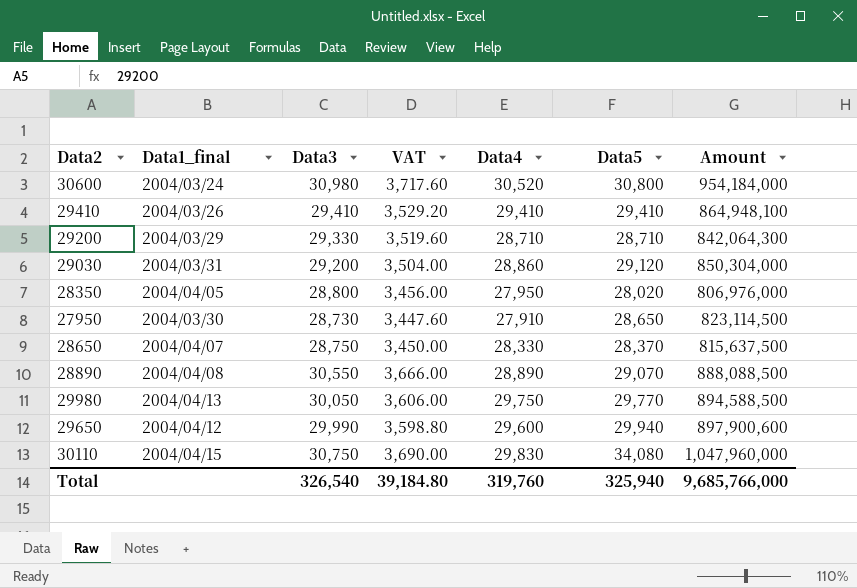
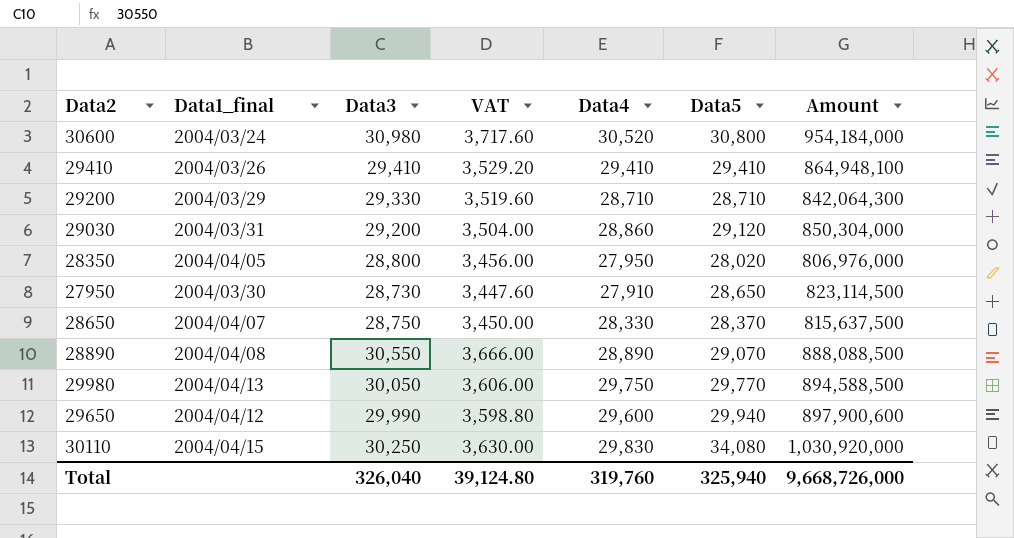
30110 | Data3: 30,750 -> 30,250
30110 | VAT: 3,690.00 -> 3,630.00
30110 | Amount: 1,047,960,000 -> 1,030,920,000
Total | Data3: 326,540 -> 326,040
Total | VAT: 39,184.80 -> 39,124.80
Total | Amount: 9,685,766,000 -> 9,668,726,000

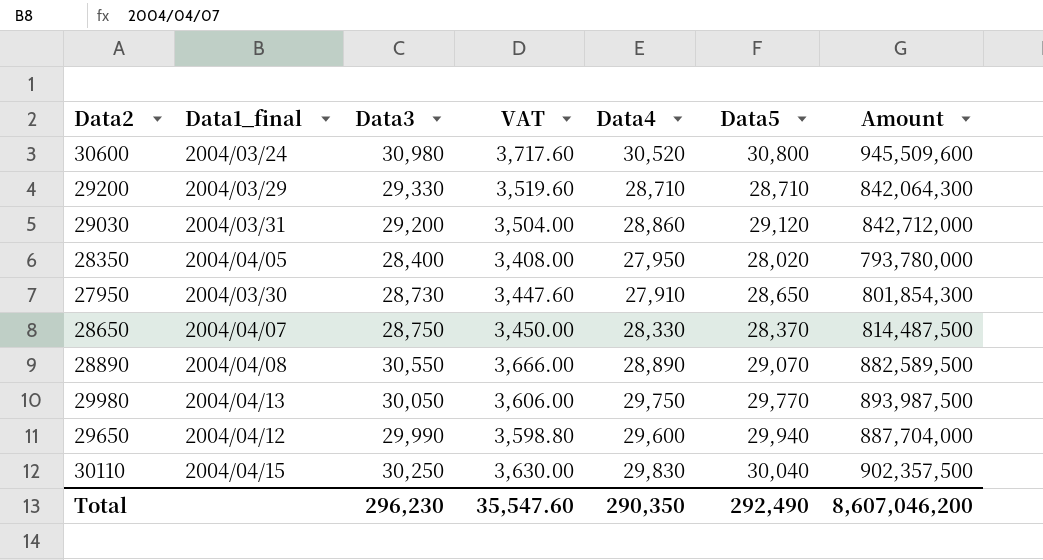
column Amount | formula: [Data3] * [Data5] -> [Data3] * [Data4]
row 29410: 2004/03/26 | 29,410 | 3,529.20 | 29,410 | 29,410 | 864,948,100 -> none
28350 | Data3: 28,800 -> 28,400
28350 | VAT: 3,456.00 -> 3,408.00
30110 | Data5: 34,080 -> 30,040
Total | Data3: 326,040 -> 296,230
Total | VAT: 39,124.80 -> 35,547.60
Total | Data4: 319,760 -> 290,350
Total | Data5: 325,940 -> 292,490
Total | Amount: 9,668,726,000 -> 8,607,046,200

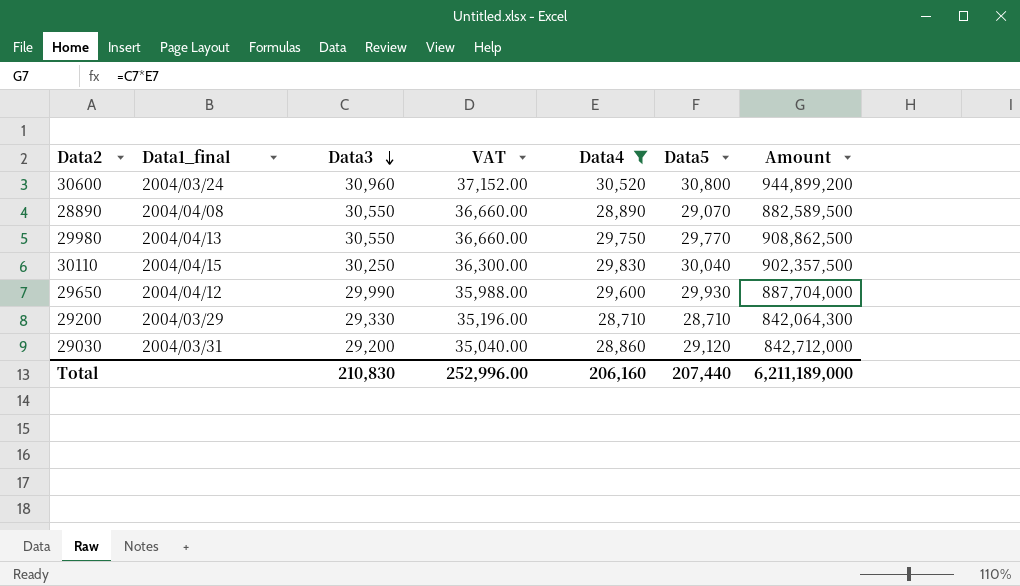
filter: none -> Data4 >= 28,710
row order: none -> Data3 descending
column VAT | formula: [Data3] * 0.12 -> [Data3] * 1.2
30600 | Data3: 30,980 -> 30,960
30600 | Amount: 945,509,600 -> 944,899,200
29980 | Data3: 30,050 -> 30,550
29980 | Amount: 893,987,500 -> 908,862,500
29650 | Data5: 29,940 -> 29,930
Total | Data3: 296,230 -> 210,830
Total | VAT: 35,547.60 -> 252,996.00
Total | Data4: 290,350 -> 206,160
Total | Data5: 292,490 -> 207,440
Total | Amount: 8,607,046,200 -> 6,211,189,000

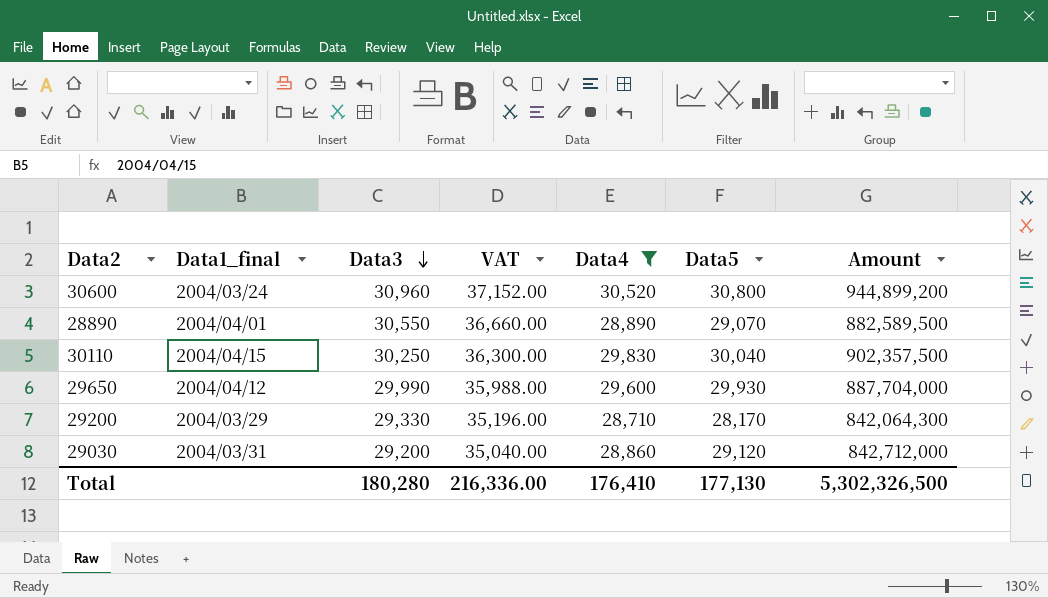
row 29980: 2004/04/13 | 30,550 | 36,660.00 | 29,750 | 29,770 | 908,862,500 -> none
28890 | Data1_final: 2004/04/08 -> 2004/04/01
29200 | Data5: 28,710 -> 28,170
Total | Data3: 210,830 -> 180,280
Total | VAT: 252,996.00 -> 216,336.00
Total | Data4: 206,160 -> 176,410
Total | Data5: 207,440 -> 177,130
Total | Amount: 6,211,189,000 -> 5,302,326,500

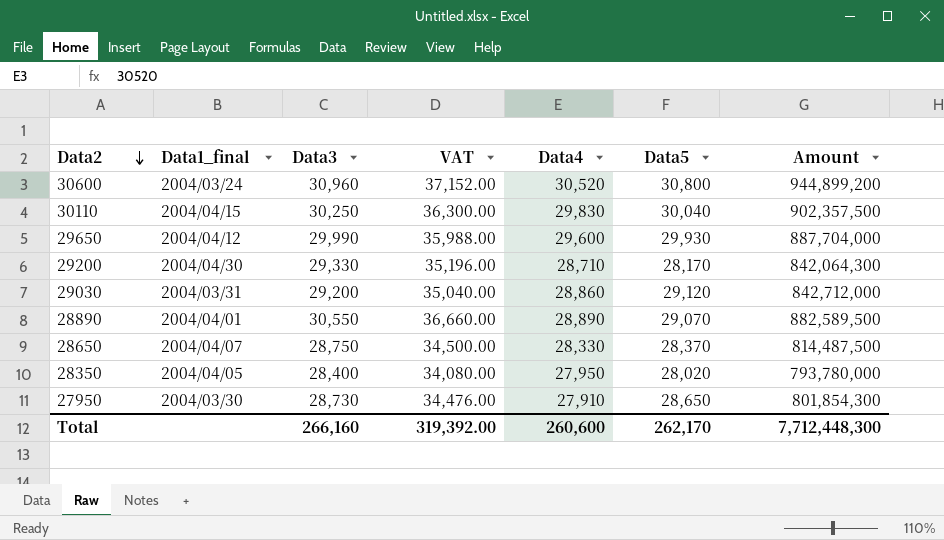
filter: Data4 >= 28,710 -> none
row order: Data3 descending -> Data2 descending
29200 | Data1_final: 2004/03/29 -> 2004/04/30
Total | Data3: 180,280 -> 266,160
Total | VAT: 216,336.00 -> 319,392.00
Total | Data4: 176,410 -> 260,600
Total | Data5: 177,130 -> 262,170
Total | Amount: 5,302,326,500 -> 7,712,448,300

